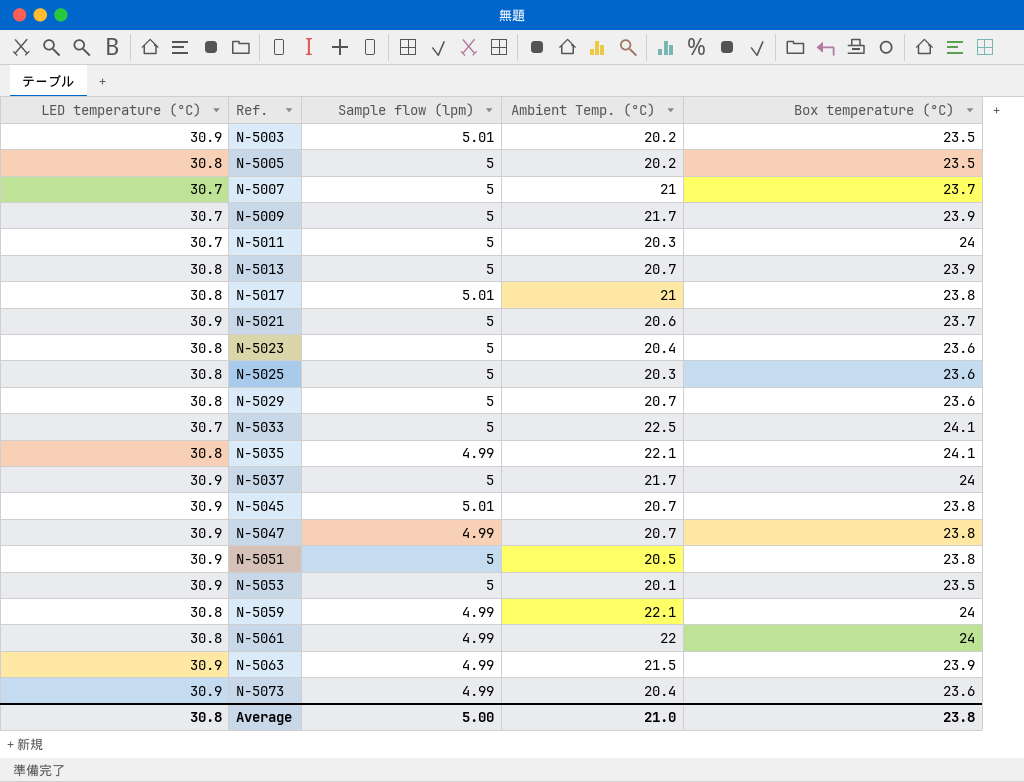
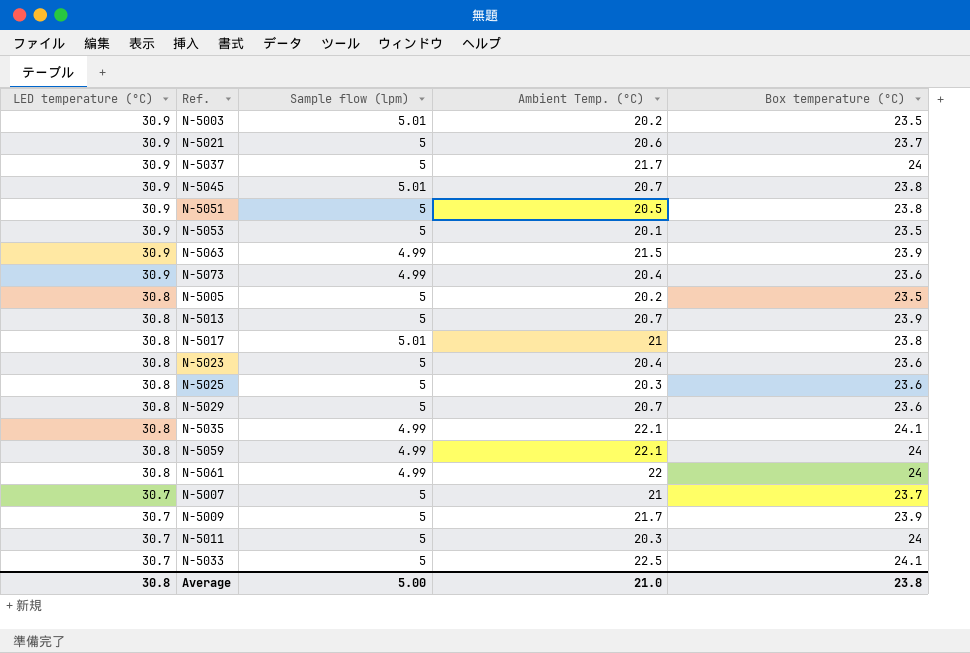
row order: Ref. ascending -> LED temperature (°C) descending
row N-5047: 30.9 | 4.99 | 20.7 | 23.8 -> none

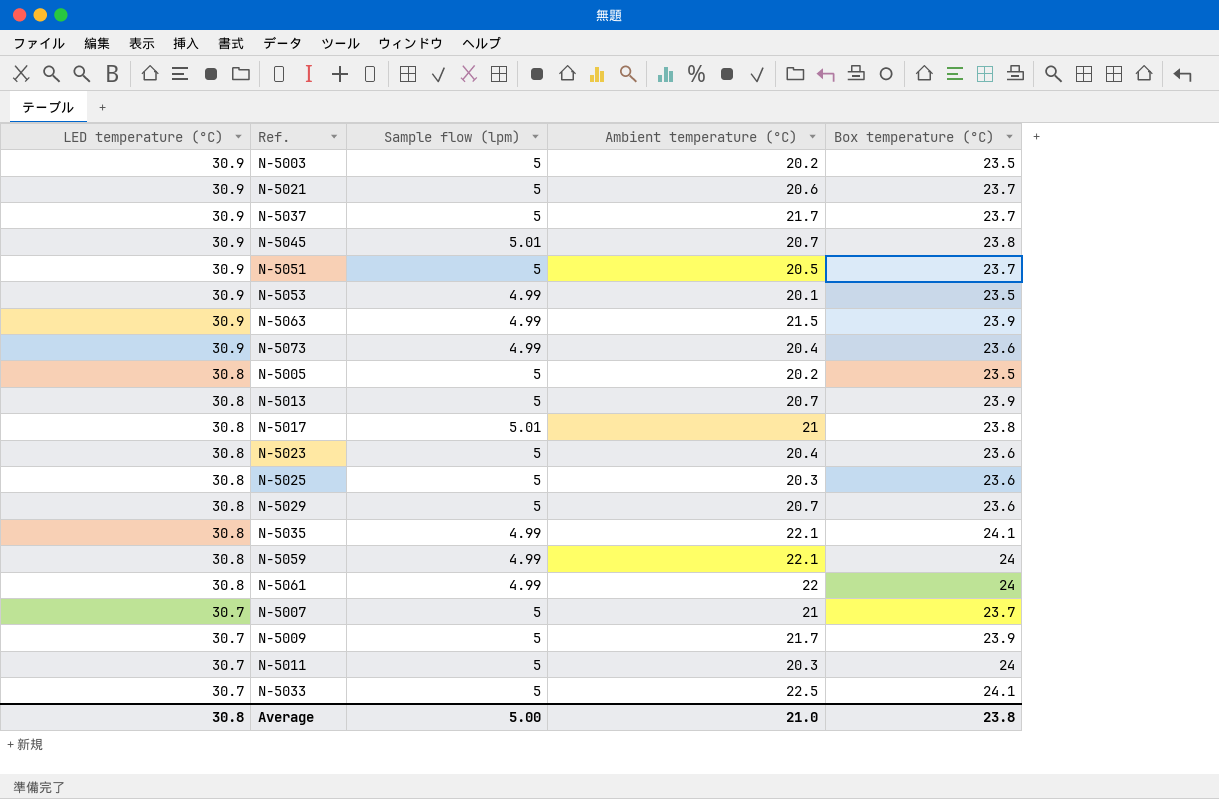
column name: Ambient Temp. (°C) -> Ambient temperature (°C)
N-5003 | Sample flow (lpm): 5.01 -> 5
N-5037 | Box temperature (°C): 24 -> 23.7
N-5051 | Box temperature (°C): 23.8 -> 23.7
N-5053 | Sample flow (lpm): 5 -> 4.99

